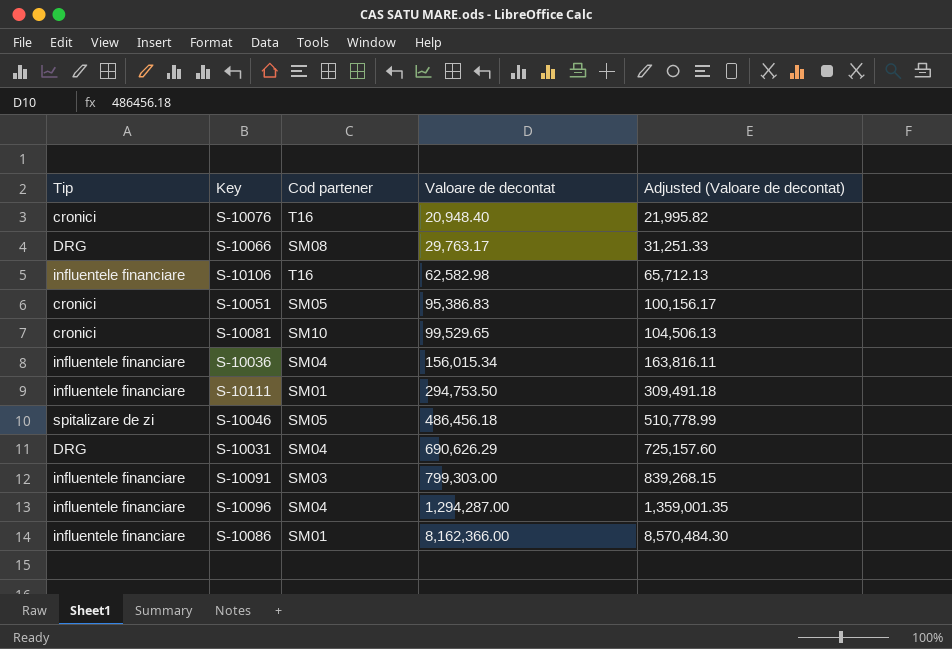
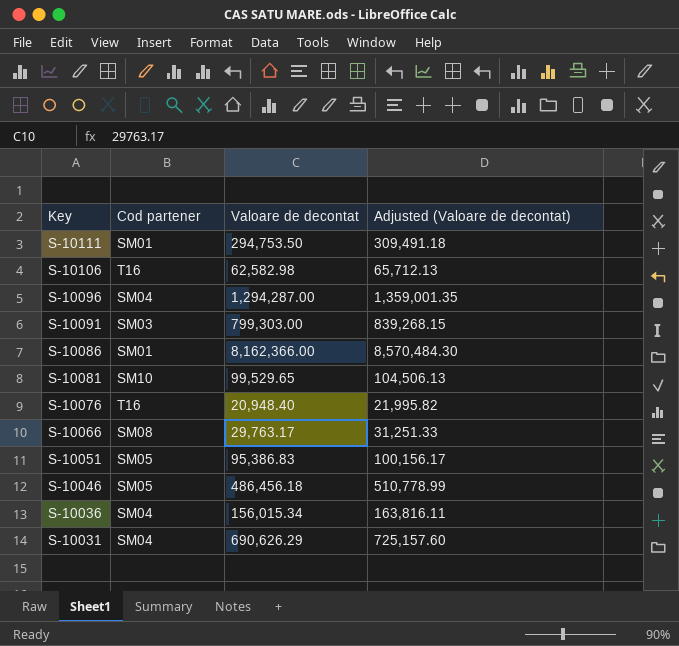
row order: Valoare de decontat ascending -> Key descending
column Tip | position: 1 -> none

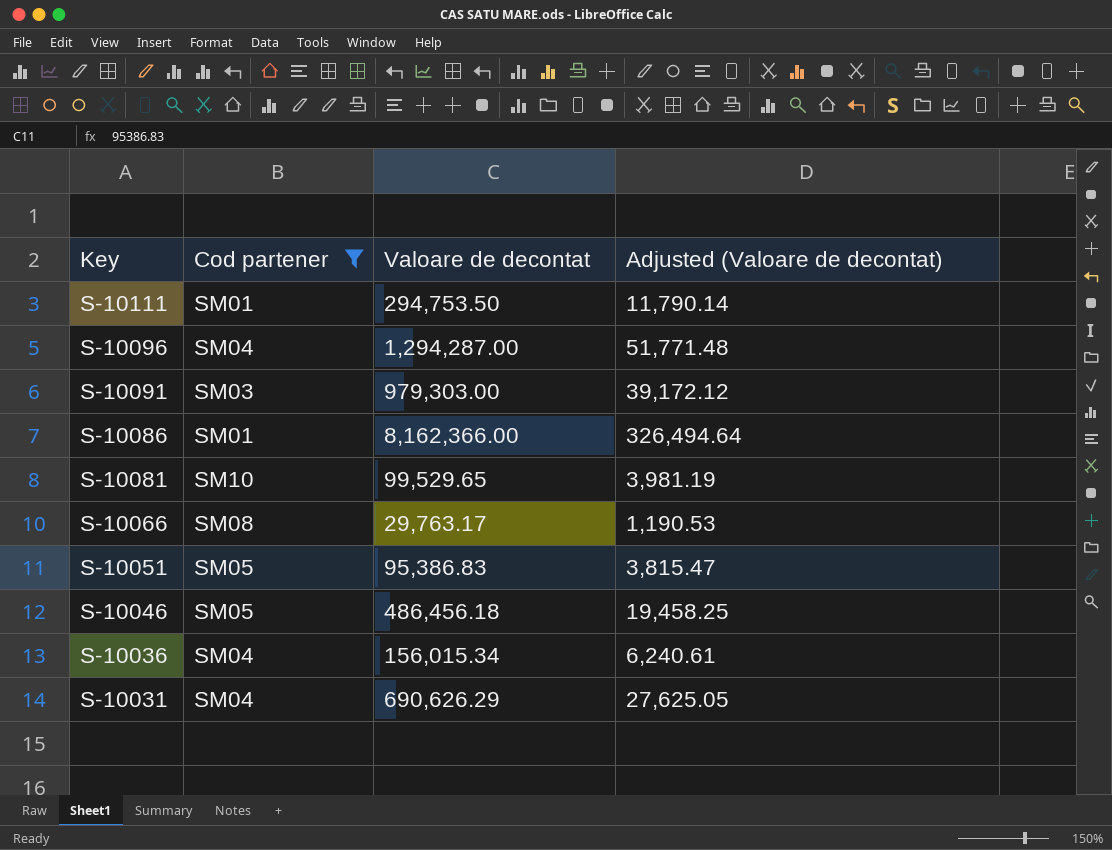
filter: none -> Cod partener != T16
column Adjusted (Valoare de decontat) | formula: [Valoare de decontat] * 1.05 -> [Valoare de decontat] * 0.04
S-10091 | Valoare de decontat: 799,303.00 -> 979,303.00

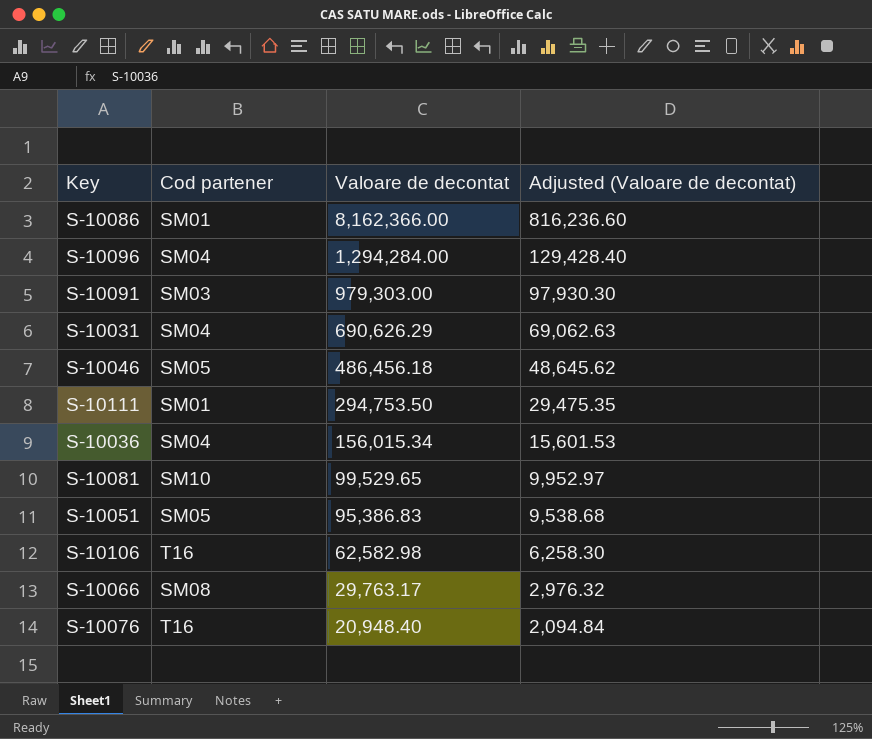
filter: Cod partener != T16 -> none
row order: Key descending -> Valoare de decontat descending
column Adjusted (Valoare de decontat) | formula: [Valoare de decontat] * 0.04 -> [Valoare de decontat] * 0.1
S-10096 | Valoare de decontat: 1,294,287.00 -> 1,294,284.00

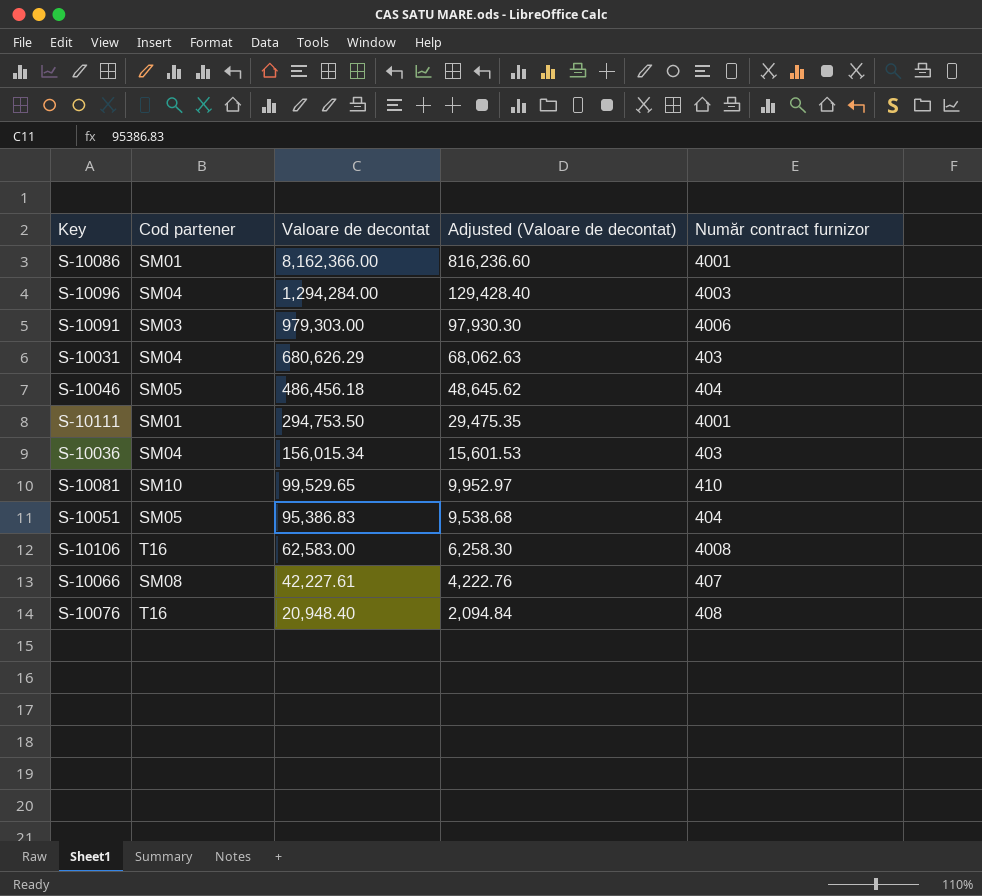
column Număr contract furnizor | position: none -> 5
S-10031 | Valoare de decontat: 690,626.29 -> 680,626.29
S-10031 | Adjusted (Valoare de decontat): 69,062.63 -> 68,062.63
S-10106 | Valoare de decontat: 62,582.98 -> 62,583.00
S-10066 | Valoare de decontat: 29,763.17 -> 42,227.61
S-10066 | Adjusted (Valoare de decontat): 2,976.32 -> 4,222.76

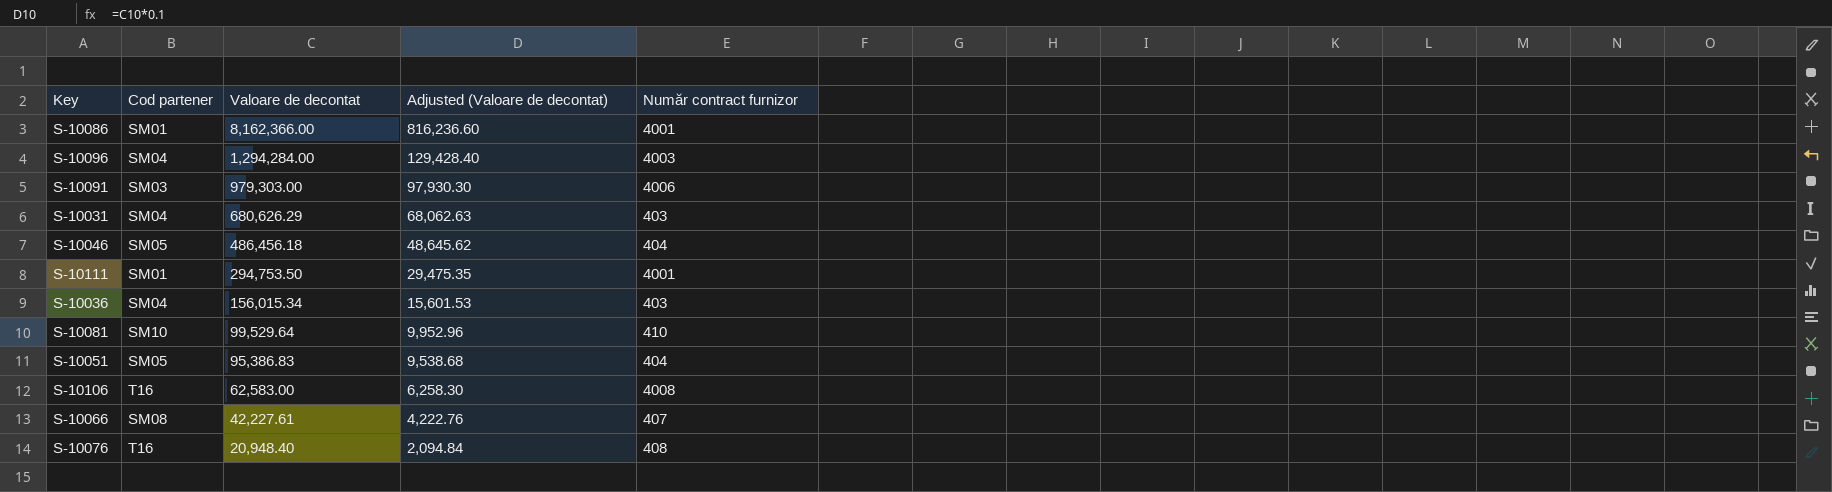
S-10081 | Valoare de decontat: 99,529.65 -> 99,529.64
S-10081 | Adjusted (Valoare de decontat): 9,952.97 -> 9,952.96

